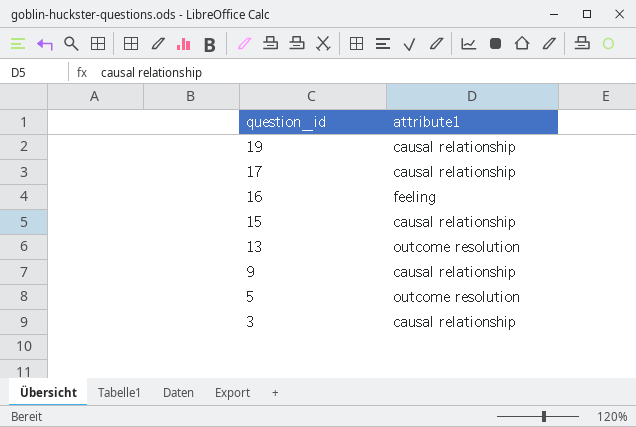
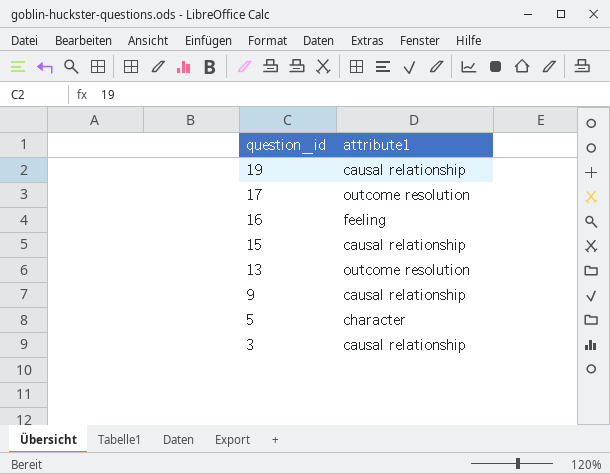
17 | attribute1: causal relationship -> outcome resolution
5 | attribute1: outcome resolution -> character

